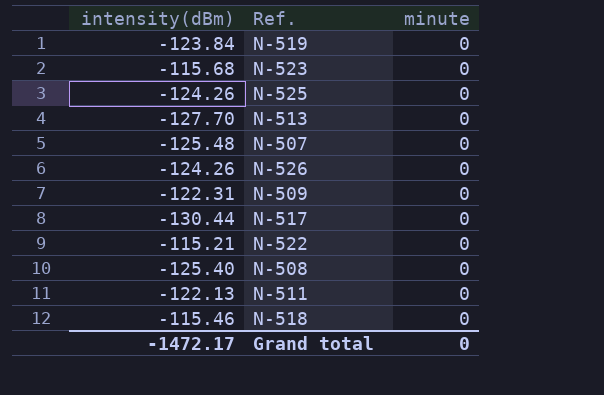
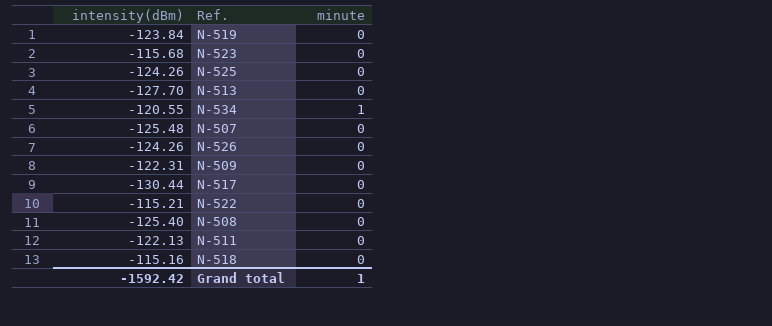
row N-534: none -> -120.55 | 1
N-518 | intensity(dBm): -115.46 -> -115.16
Grand total | intensity(dBm): -1472.17 -> -1592.42
Grand total | minute: 0 -> 1

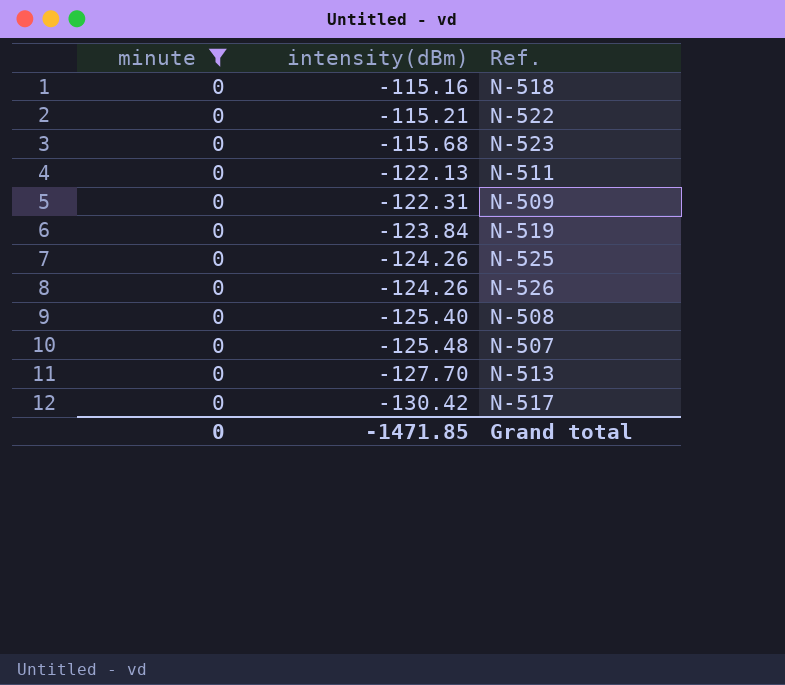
filter: none -> minute = 0
row order: none -> intensity(dBm) descending
column minute | position: 3 -> 1
N-517 | intensity(dBm): -130.44 -> -130.42
Grand total | minute: 1 -> 0
Grand total | intensity(dBm): -1592.42 -> -1471.85

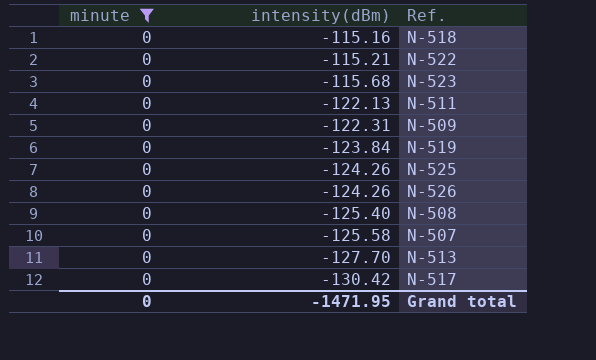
N-507 | intensity(dBm): -125.48 -> -125.58
Grand total | intensity(dBm): -1471.85 -> -1471.95

